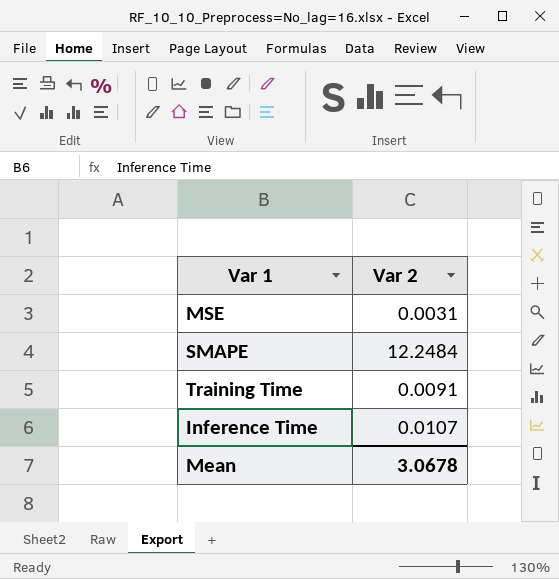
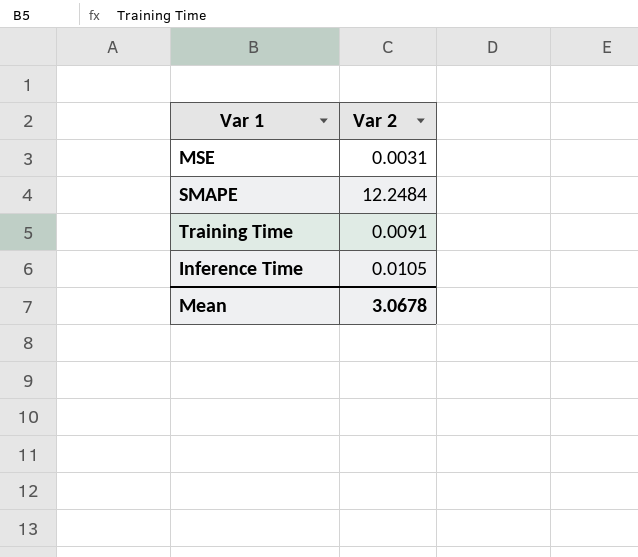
Inference Time | Var 2: 0.0107 -> 0.0105

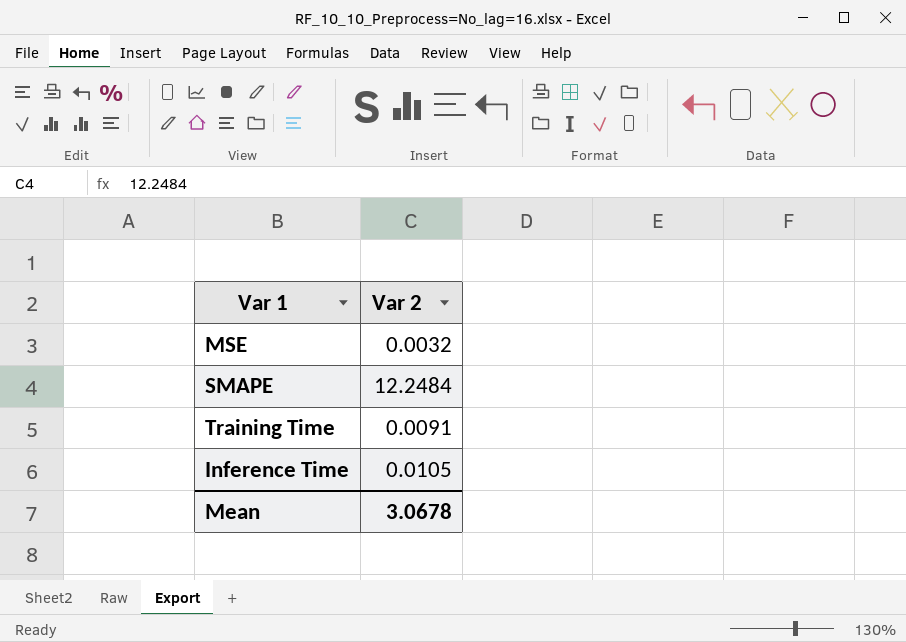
MSE | Var 2: 0.0031 -> 0.0032

